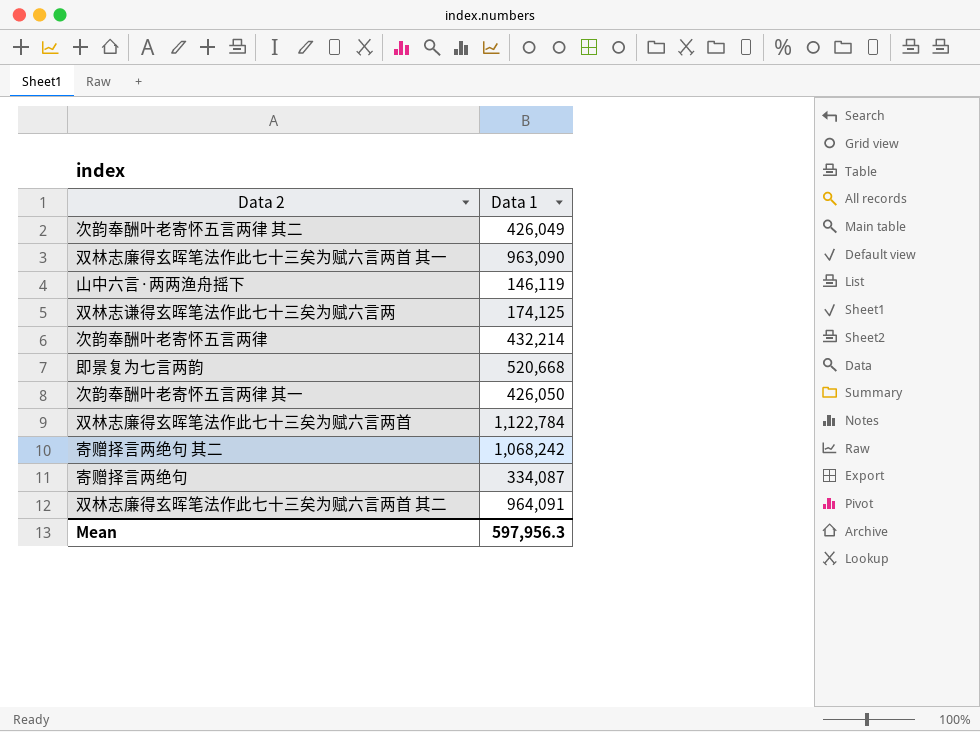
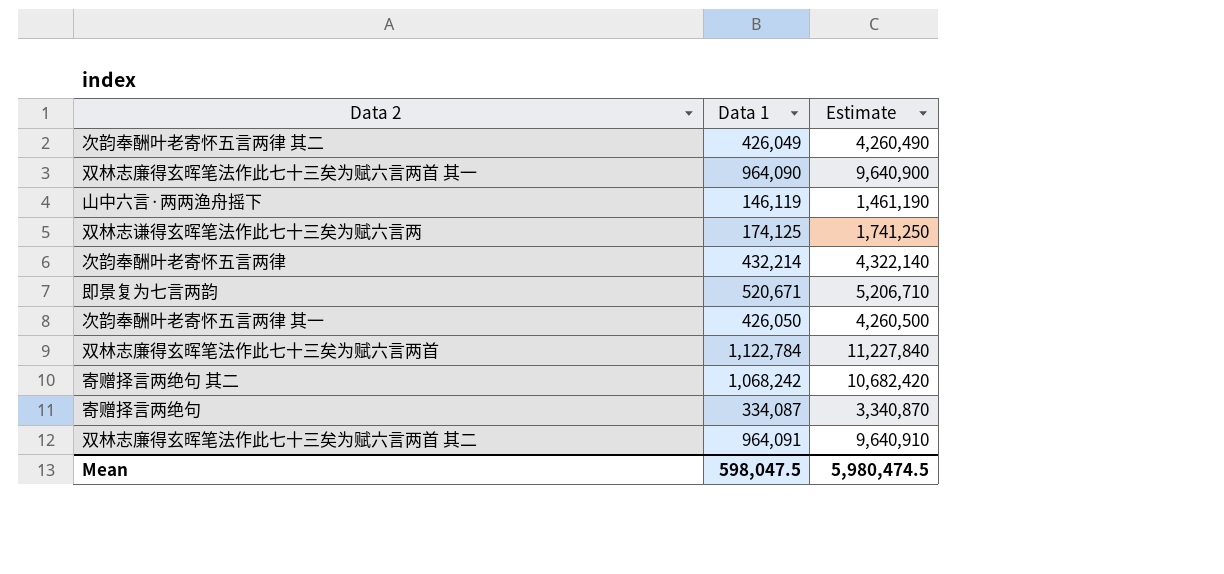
column Estimate | formula: none -> [Data 1] * 10
双林志廉得玄晖笔法作此七十三矣为赋六言两首 其一 | Data 1: 963,090 -> 964,090
即景复为七言两韵 | Data 1: 520,668 -> 520,671
Mean | Data 1: 597,956.3 -> 598,047.5

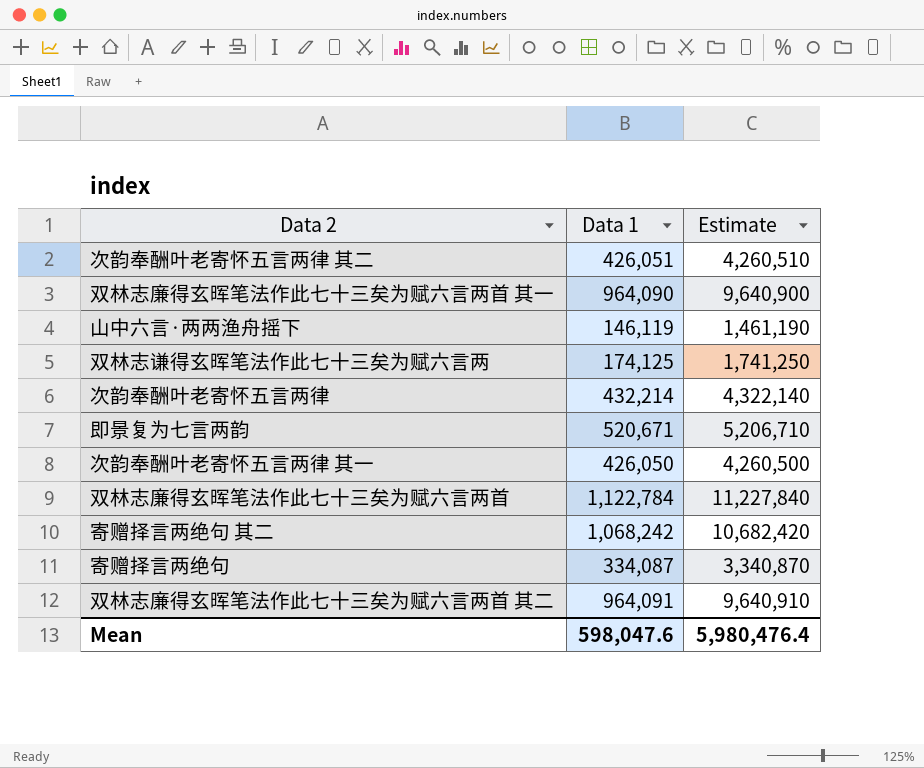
次韵奉酬叶老寄怀五言两律 其二 | Data 1: 426,049 -> 426,051
次韵奉酬叶老寄怀五言两律 其二 | Estimate: 4,260,490 -> 4,260,510
Mean | Data 1: 598,047.5 -> 598,047.6
Mean | Estimate: 5,980,474.5 -> 5,980,476.4

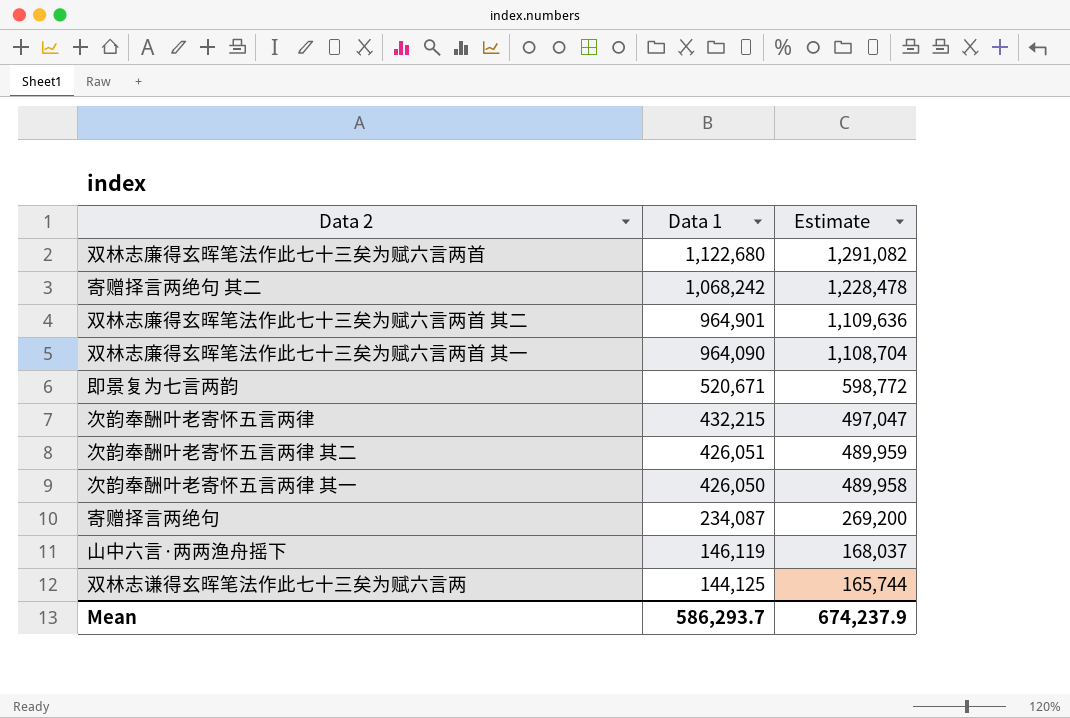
row order: none -> Data 1 descending
column Estimate | formula: [Data 1] * 10 -> [Data 1] * 1.15
双林志廉得玄晖笔法作此七十三矣为赋六言两首 | Data 1: 1,122,784 -> 1,122,680
双林志廉得玄晖笔法作此七十三矣为赋六言两首 其二 | Data 1: 964,091 -> 964,901
次韵奉酬叶老寄怀五言两律 | Data 1: 432,214 -> 432,215
寄赠择言两绝句 | Data 1: 334,087 -> 234,087
双林志谦得玄晖笔法作此七十三矣为赋六言两 | Data 1: 174,125 -> 144,125
Mean | Data 1: 598,047.6 -> 586,293.7
Mean | Estimate: 5,980,476.4 -> 674,237.9

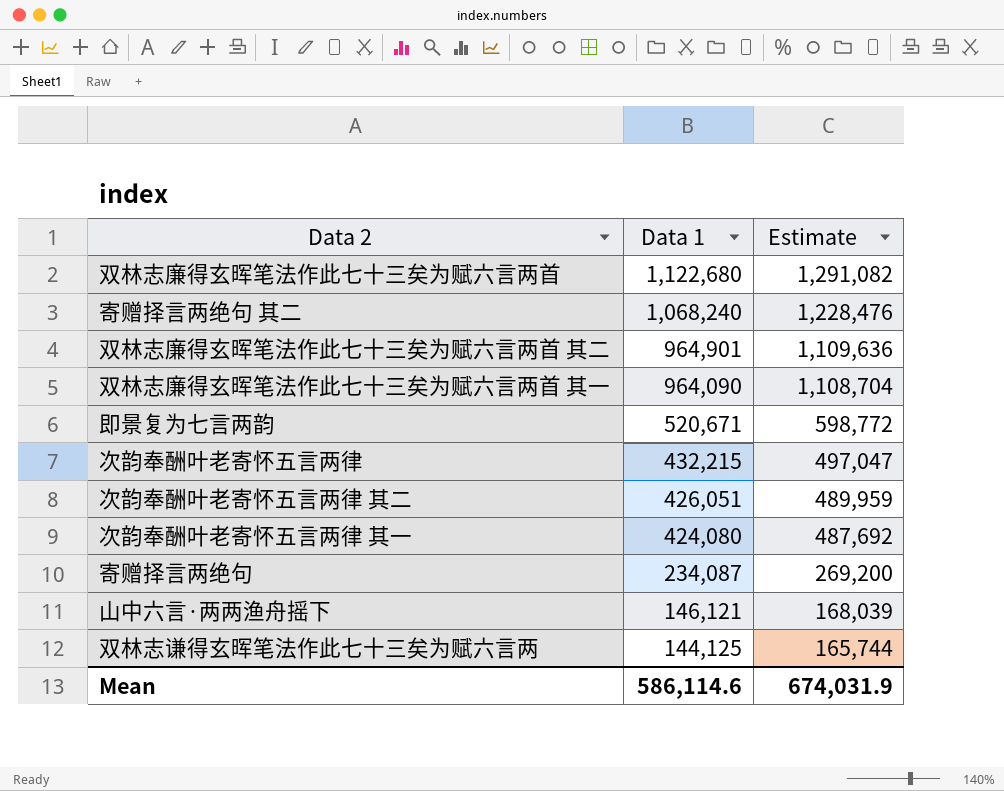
寄赠择言两绝句 其二 | Data 1: 1,068,242 -> 1,068,240
寄赠择言两绝句 其二 | Estimate: 1,228,478 -> 1,228,476
次韵奉酬叶老寄怀五言两律 其一 | Data 1: 426,050 -> 424,080
次韵奉酬叶老寄怀五言两律 其一 | Estimate: 489,958 -> 487,692
山中六言·两两渔舟摇下 | Data 1: 146,119 -> 146,121
山中六言·两两渔舟摇下 | Estimate: 168,037 -> 168,039
Mean | Data 1: 586,293.7 -> 586,114.6
Mean | Estimate: 674,237.9 -> 674,031.9

